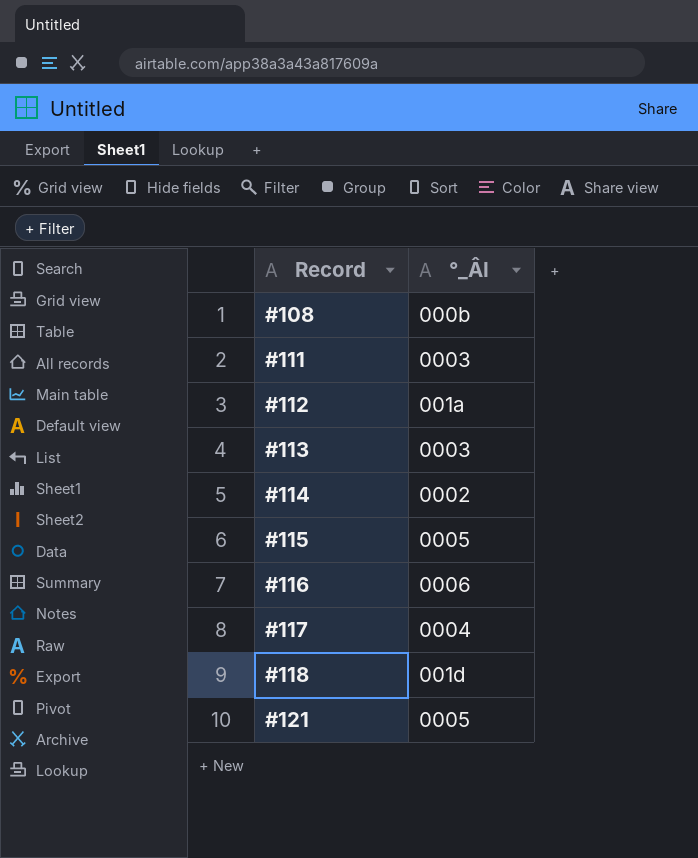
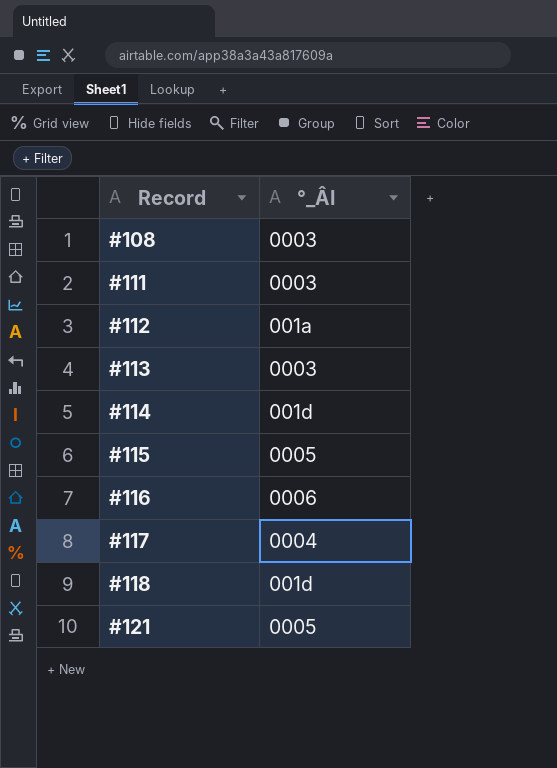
#108 | °_ÂI: 000b -> 0003
#114 | °_ÂI: 0002 -> 001d

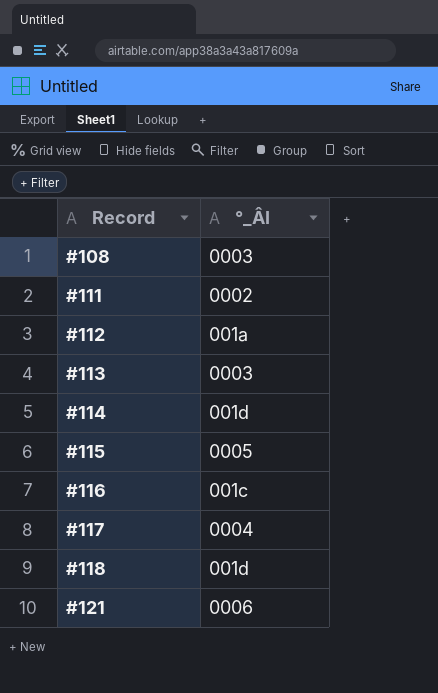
#111 | °_ÂI: 0003 -> 0002
#116 | °_ÂI: 0006 -> 001c
#121 | °_ÂI: 0005 -> 0006

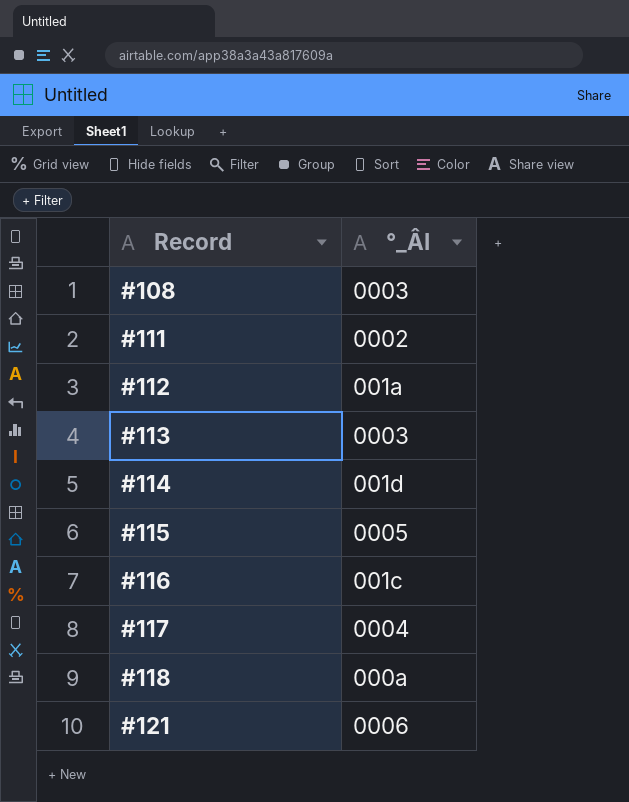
#118 | °_ÂI: 001d -> 000a

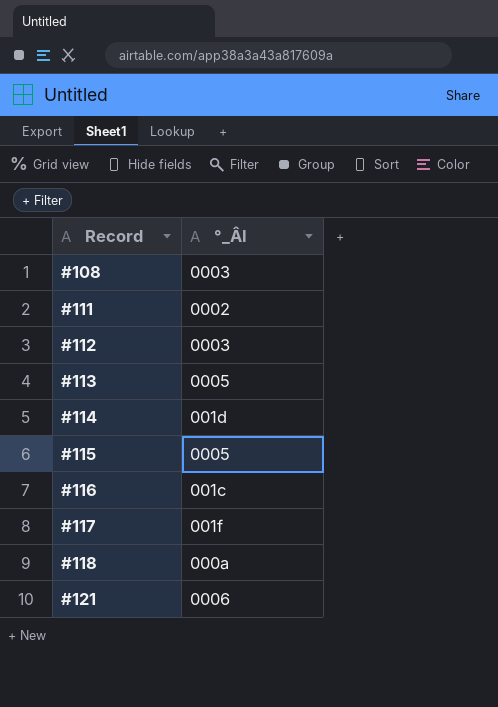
#112 | °_ÂI: 001a -> 0003
#113 | °_ÂI: 0003 -> 0005
#117 | °_ÂI: 0004 -> 001f

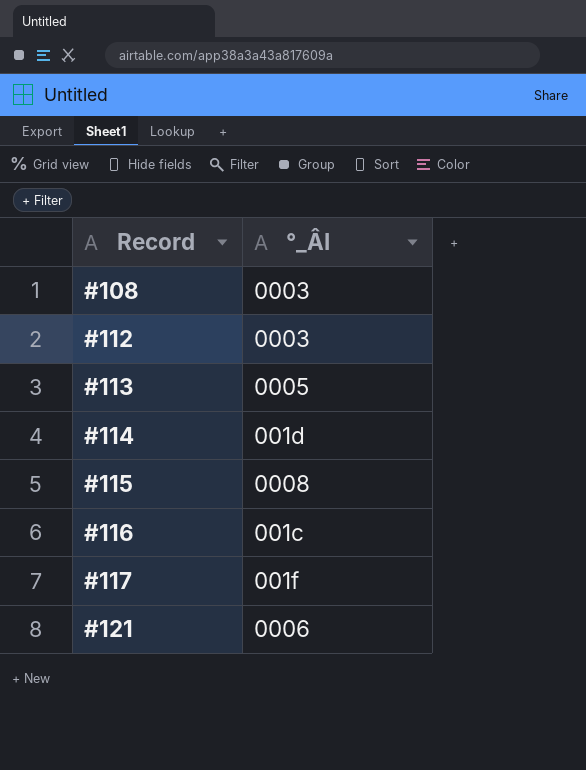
row #111: 0002 -> none
row #118: 000a -> none
#115 | °_ÂI: 0005 -> 0008

